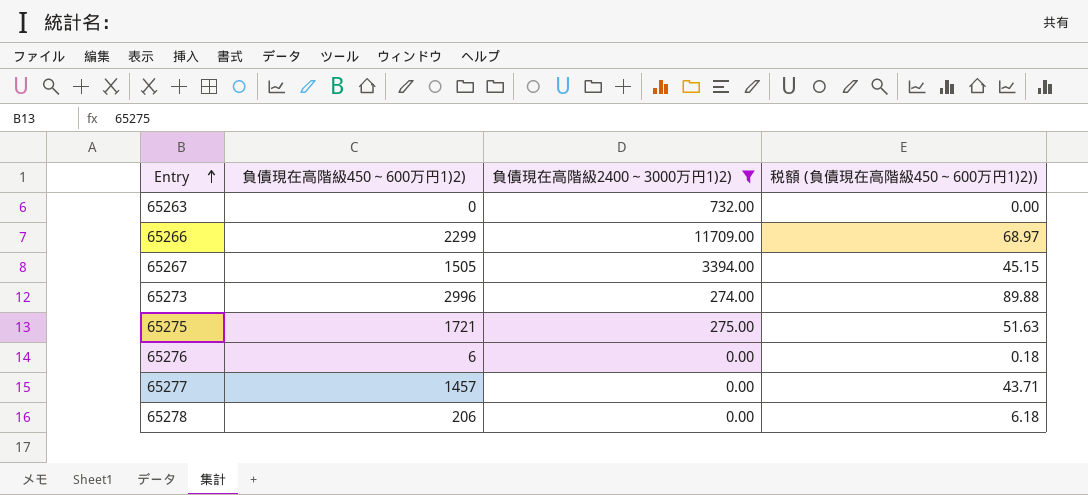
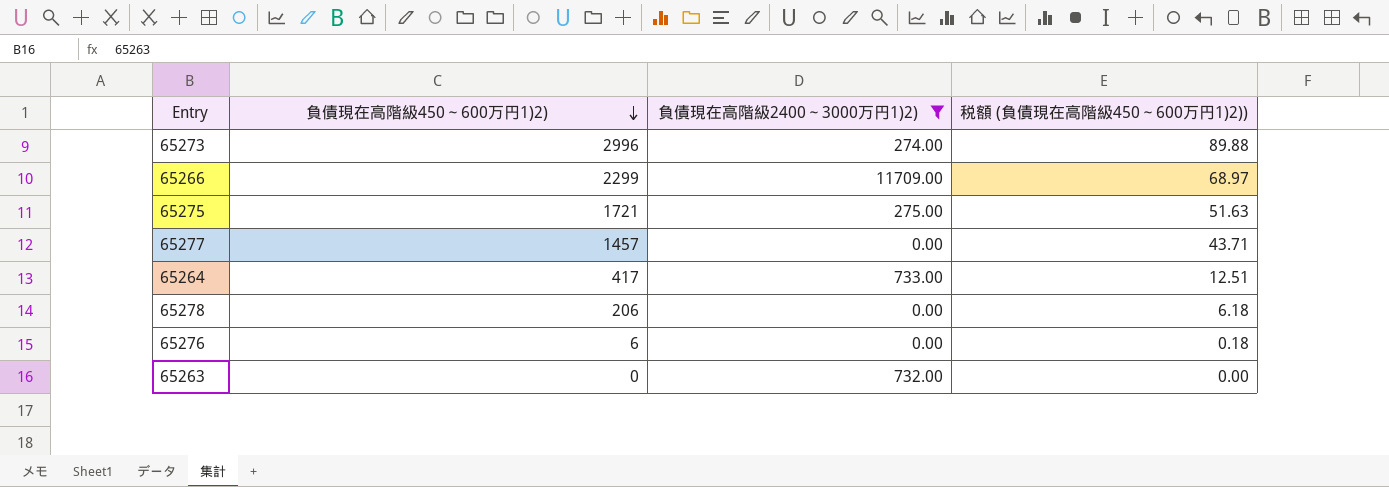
row order: Entry ascending -> 負債現在高階級450～600万円1)2) descending
row 65267: 1505 | 3394.00 | 45.15 -> none
row 65264: none -> 417 | 733.00 | 12.51

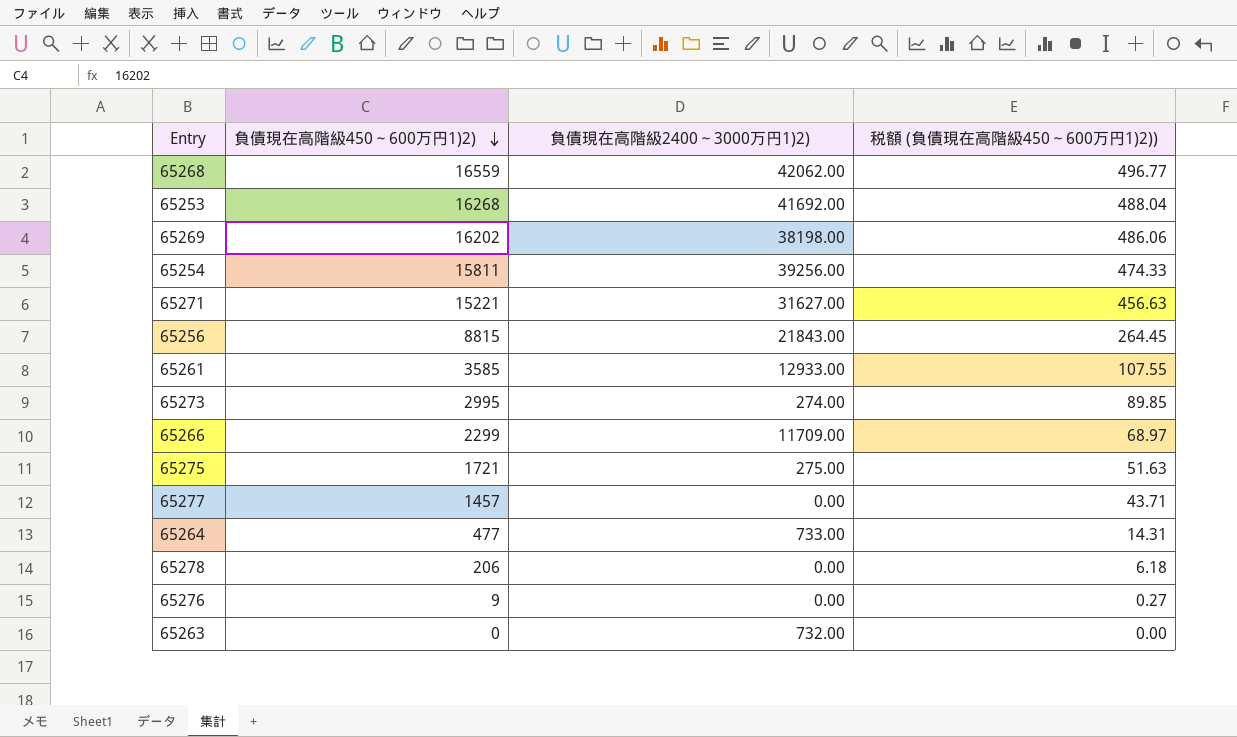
filter: 負債現在高階級2400～3000万円1)2) <= 11709.00 -> none
65273 | 負債現在高階級450～600万円1)2): 2996 -> 2995
65273 | 税額 (負債現在高階級450～600万円1)2)): 89.88 -> 89.85
65264 | 負債現在高階級450～600万円1)2): 417 -> 477
65264 | 税額 (負債現在高階級450～600万円1)2)): 12.51 -> 14.31
65276 | 負債現在高階級450～600万円1)2): 6 -> 9
65276 | 税額 (負債現在高階級450～600万円1)2)): 0.18 -> 0.27

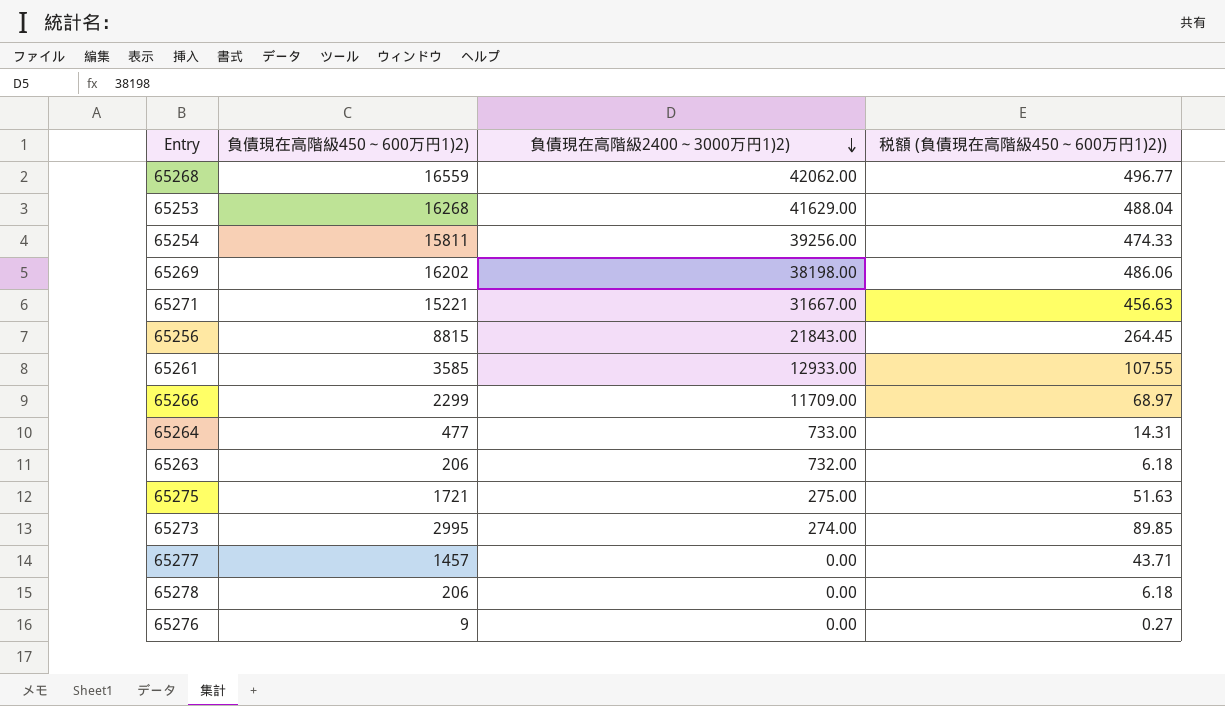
row order: 負債現在高階級450～600万円1)2) descending -> 負債現在高階級2400～3000万円1)2) descending
65253 | 負債現在高階級2400～3000万円1)2): 41692.00 -> 41629.00
65271 | 負債現在高階級2400～3000万円1)2): 31627.00 -> 31667.00
65263 | 負債現在高階級450～600万円1)2): 0 -> 206
65263 | 税額 (負債現在高階級450～600万円1)2)): 0.00 -> 6.18

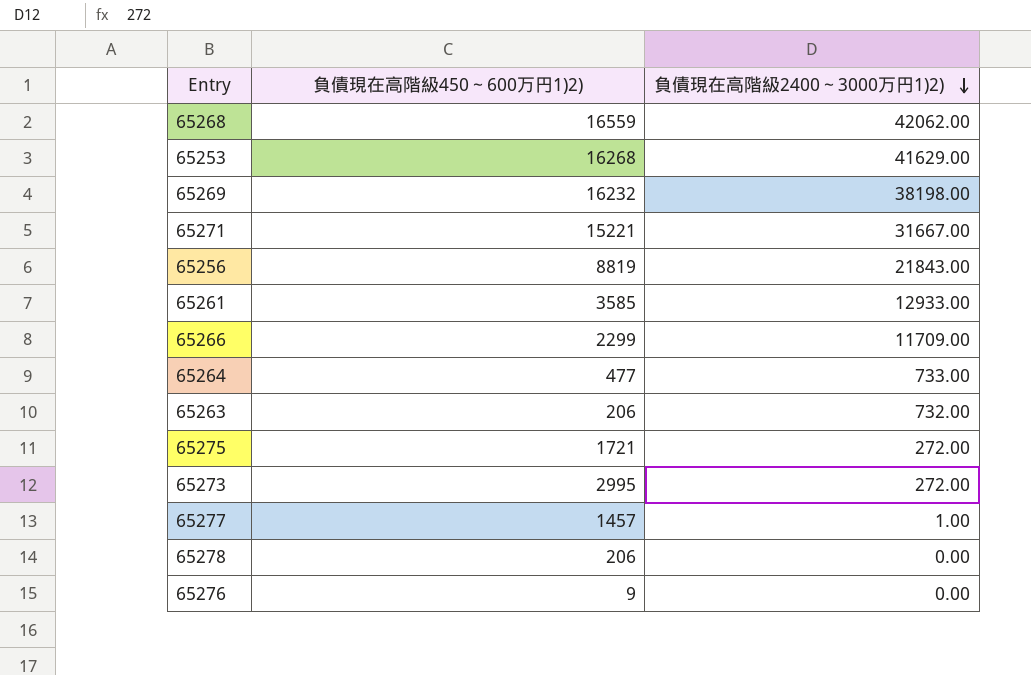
column 税額 (負債現在高階級450～600万円1)2)) | formula: [負債現在高階級450～600万円1)2)] * 0.03 -> none
row 65254: 15811 | 39256.00 | 474.33 -> none
65269 | 負債現在高階級450～600万円1)2): 16202 -> 16232
65256 | 負債現在高階級450～600万円1)2): 8815 -> 8819
65275 | 負債現在高階級2400～3000万円1)2): 275.00 -> 272.00
65273 | 負債現在高階級2400～3000万円1)2): 274.00 -> 272.00
65277 | 負債現在高階級2400～3000万円1)2): 0.00 -> 1.00

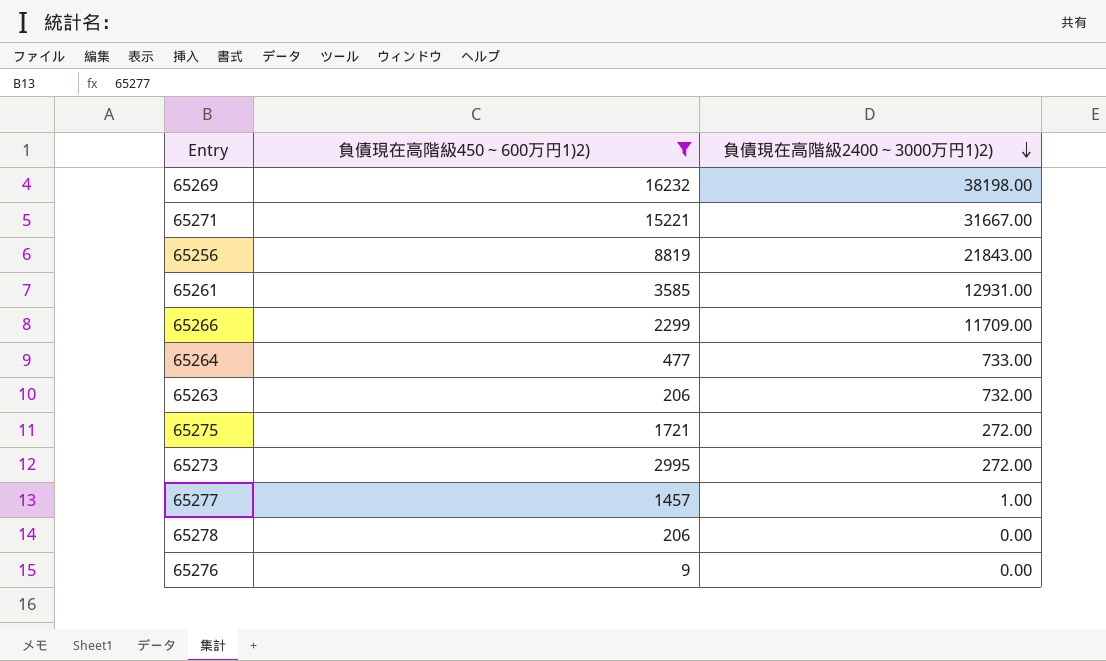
filter: none -> 負債現在高階級450～600万円1)2) <= 16232
65261 | 負債現在高階級2400～3000万円1)2): 12933.00 -> 12931.00

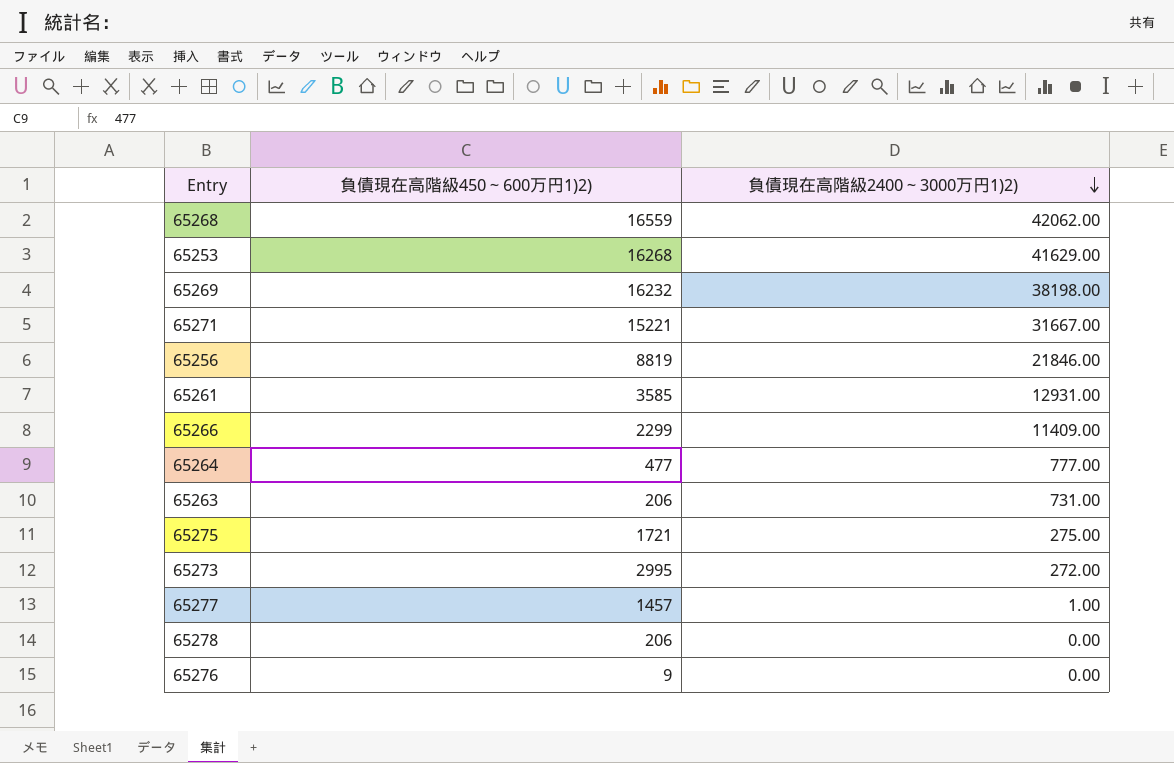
filter: 負債現在高階級450～600万円1)2) <= 16232 -> none
65256 | 負債現在高階級2400～3000万円1)2): 21843.00 -> 21846.00
65266 | 負債現在高階級2400～3000万円1)2): 11709.00 -> 11409.00
65264 | 負債現在高階級2400～3000万円1)2): 733.00 -> 777.00
65263 | 負債現在高階級2400～3000万円1)2): 732.00 -> 731.00
65275 | 負債現在高階級2400～3000万円1)2): 272.00 -> 275.00

